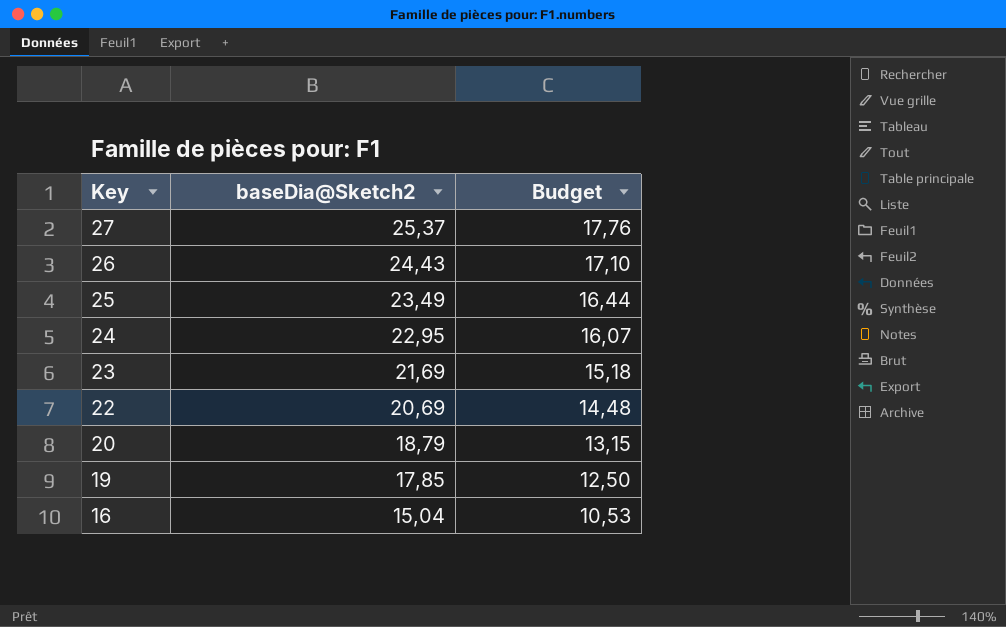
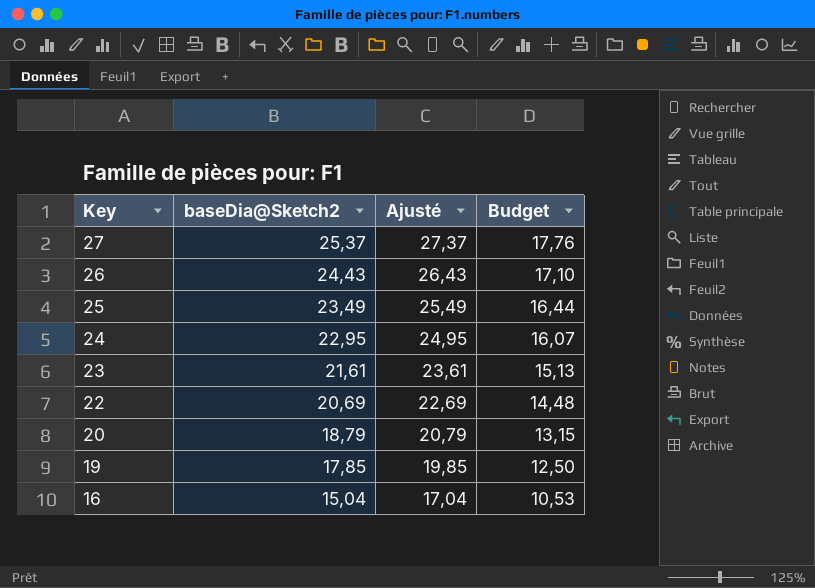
column Ajusté | formula: none -> [baseDia@Sketch2] + 2
23 | baseDia@Sketch2: 21,69 -> 21,61
23 | Budget: 15,18 -> 15,13

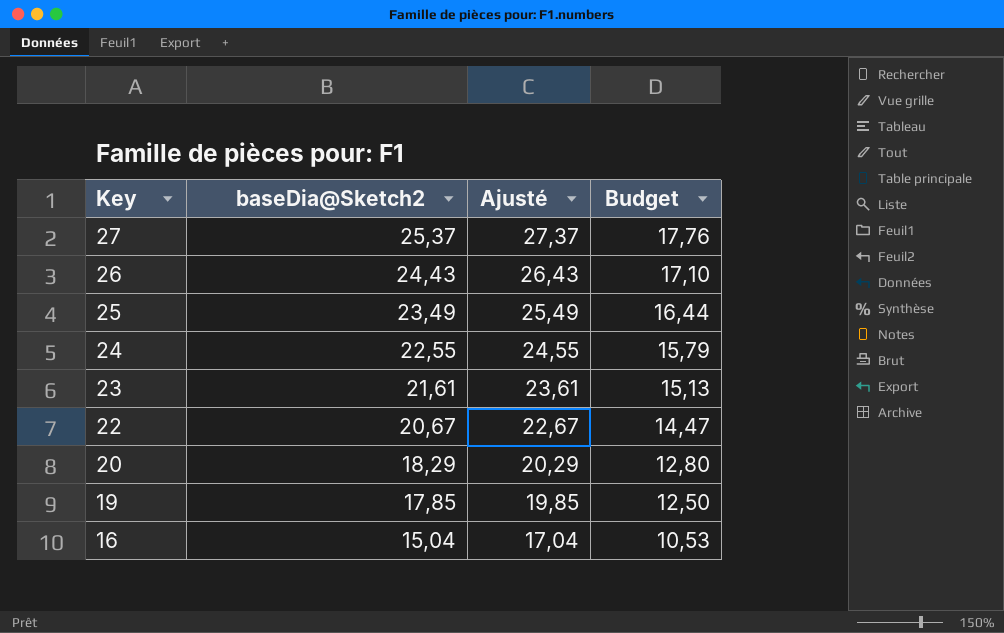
24 | baseDia@Sketch2: 22,95 -> 22,55
24 | Ajusté: 24,95 -> 24,55
24 | Budget: 16,07 -> 15,79
22 | baseDia@Sketch2: 20,69 -> 20,67
22 | Ajusté: 22,69 -> 22,67
22 | Budget: 14,48 -> 14,47
20 | baseDia@Sketch2: 18,79 -> 18,29
20 | Ajusté: 20,79 -> 20,29
20 | Budget: 13,15 -> 12,80

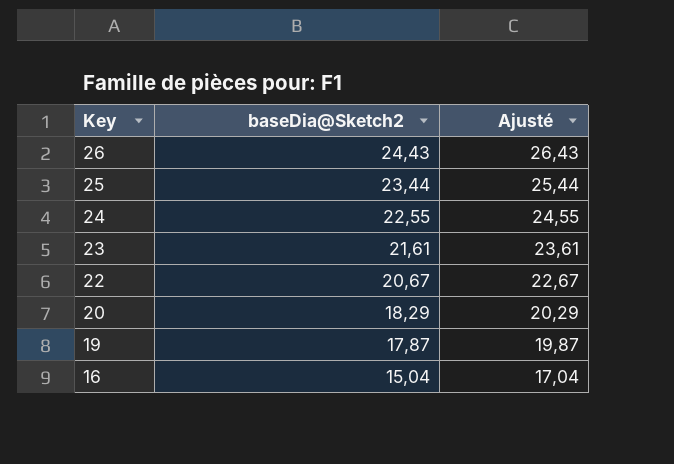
column Budget | formula: [baseDia@Sketch2] * 0,7 -> none
row 27: 25,37 | 27,37 | 17,76 -> none
25 | baseDia@Sketch2: 23,49 -> 23,44
25 | Ajusté: 25,49 -> 25,44
19 | baseDia@Sketch2: 17,85 -> 17,87
19 | Ajusté: 19,85 -> 19,87

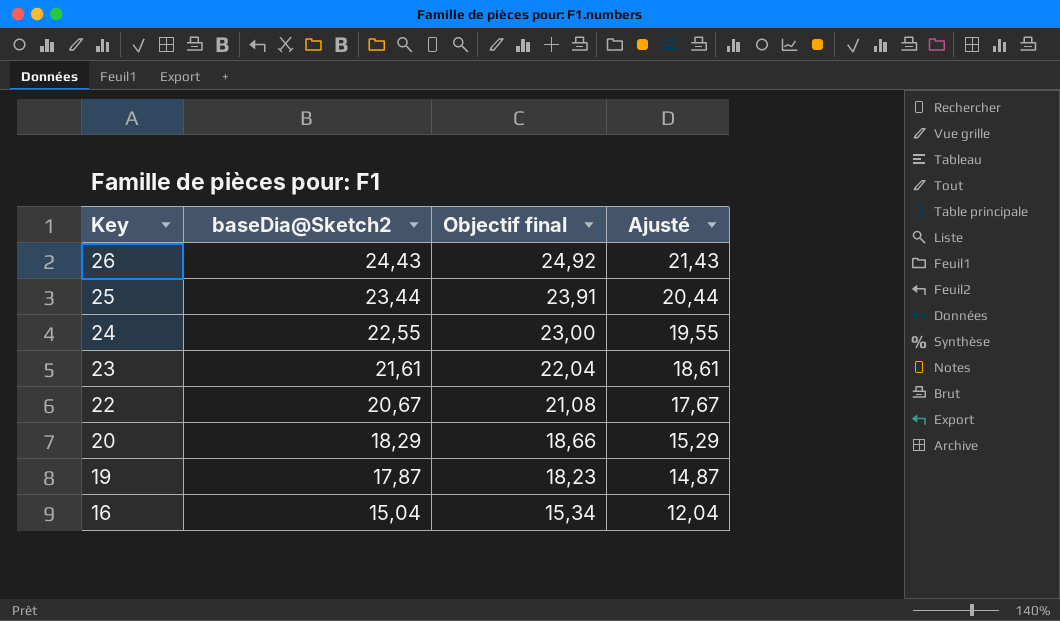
column Objectif final | formula: none -> [baseDia@Sketch2] * 1,02
column Ajusté | formula: [baseDia@Sketch2] + 2 -> [baseDia@Sketch2] - 3

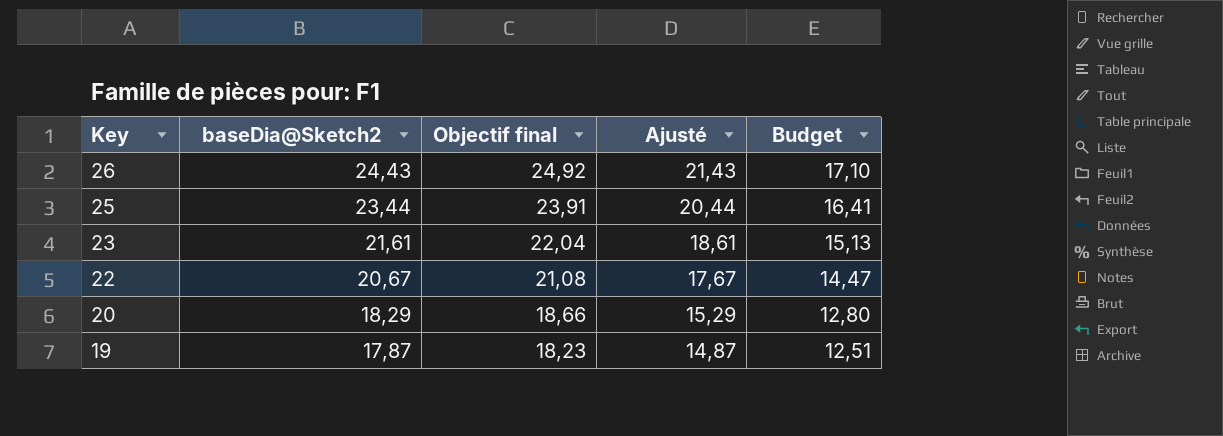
column Budget | formula: none -> [baseDia@Sketch2] * 0,7
row 24: 22,55 | 23,00 | 19,55 -> none
row 16: 15,04 | 15,34 | 12,04 -> none

